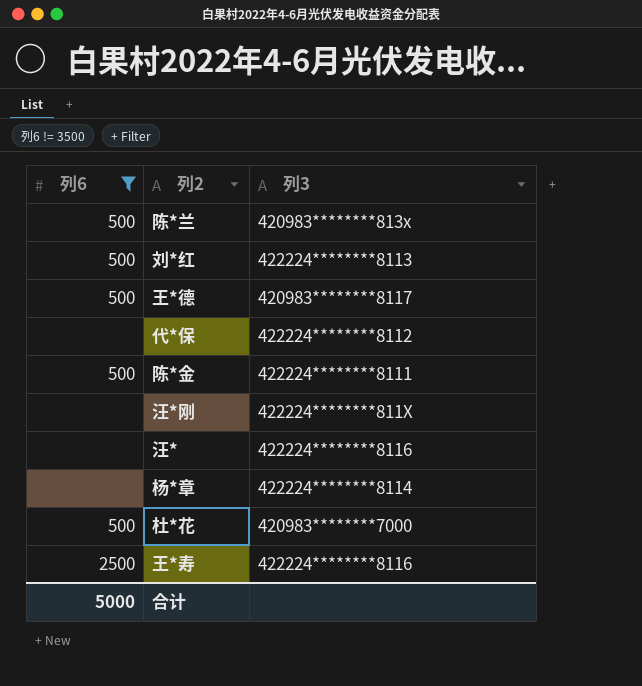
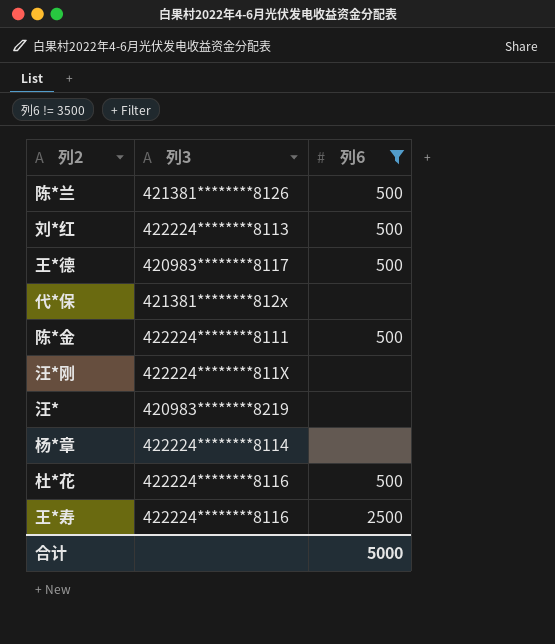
column 列6 | position: 1 -> 3
陈*兰 | 列3: 420983********813x -> 421381********8126
代*保 | 列3: 422224********8112 -> 421381********812x
汪* | 列3: 422224********8116 -> 420983********8219
杜*花 | 列3: 420983********7000 -> 422224********8116

